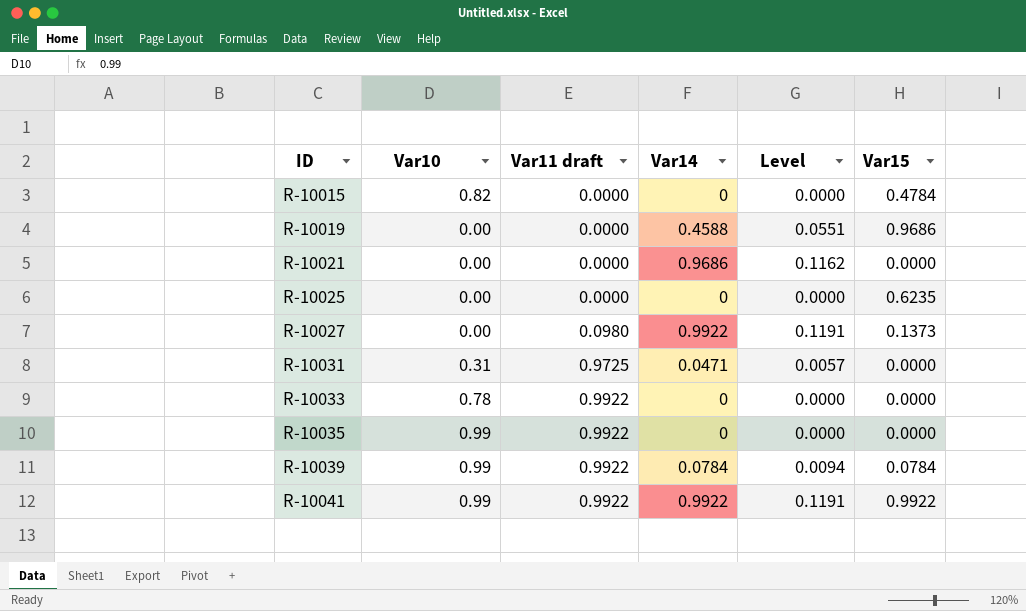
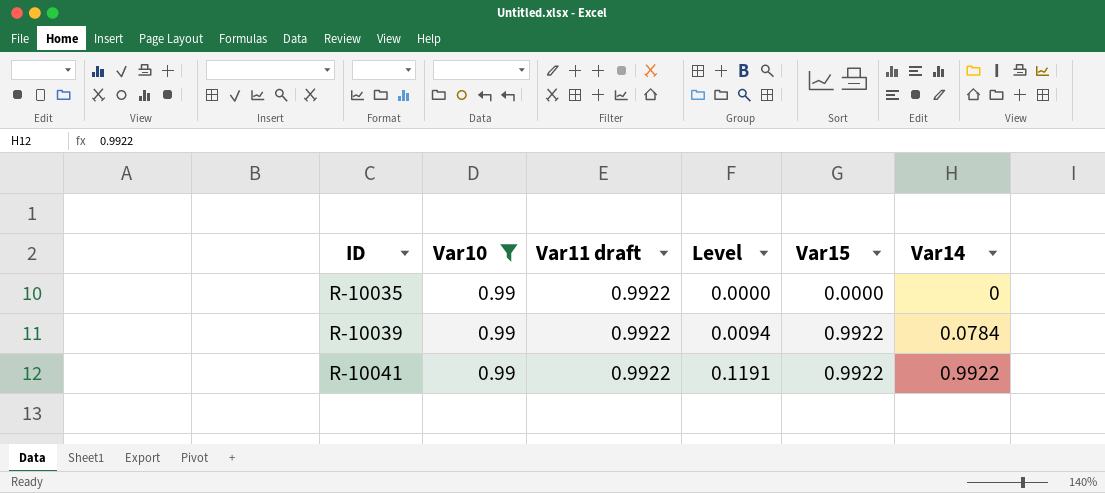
filter: none -> Var10 = 0.99
column Var14 | position: 4 -> 6
R-10039 | Var15: 0.0784 -> 0.9922

